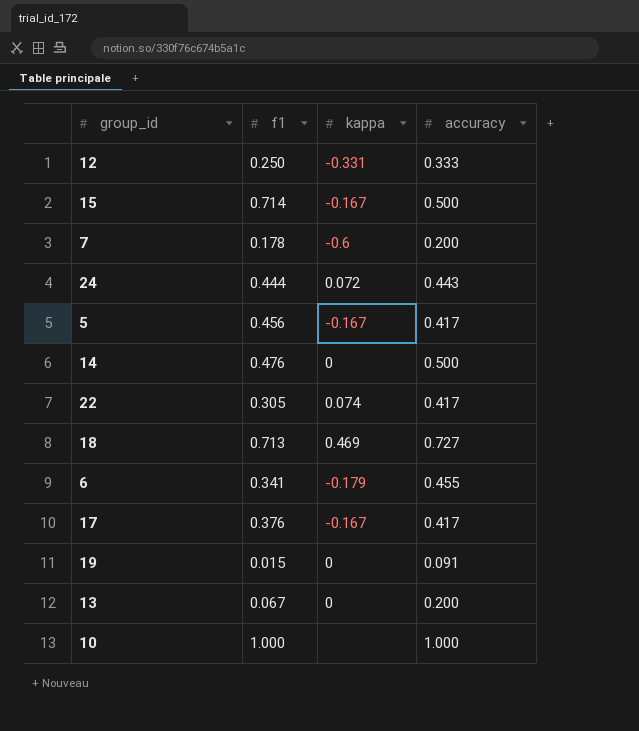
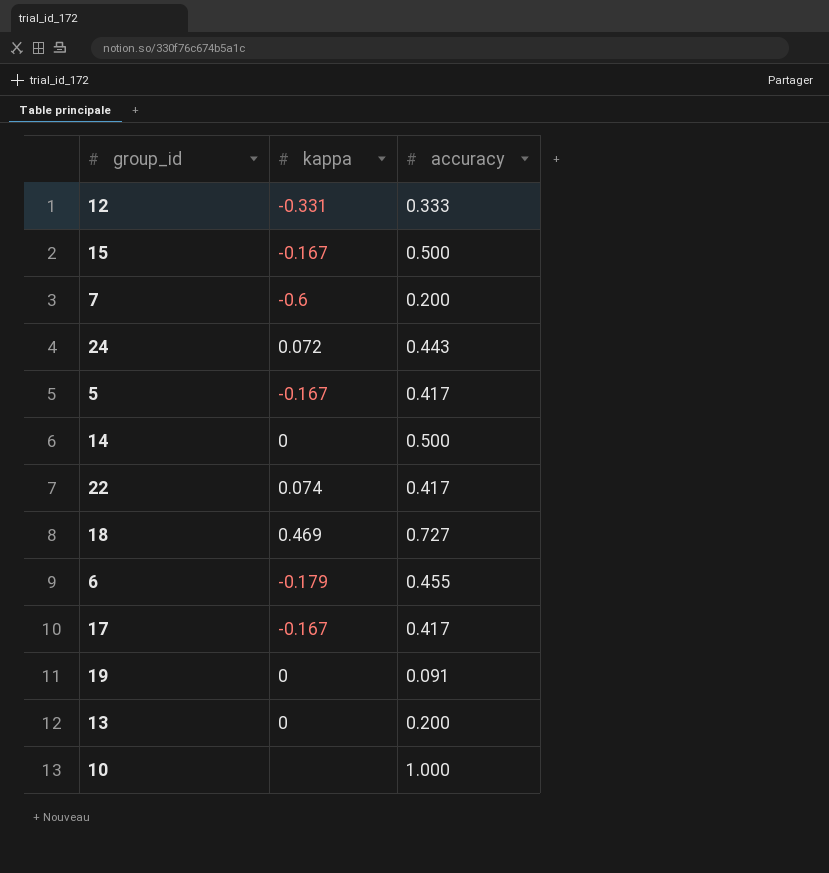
column f1 | position: 2 -> none

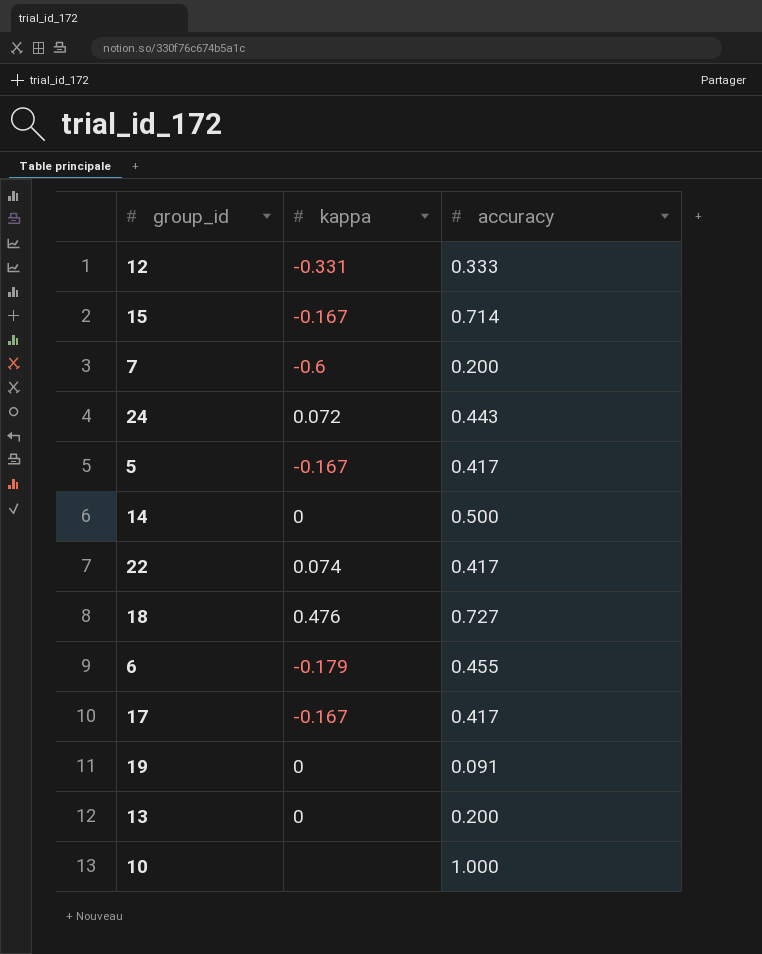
15 | accuracy: 0.500 -> 0.714
18 | kappa: 0.469 -> 0.476

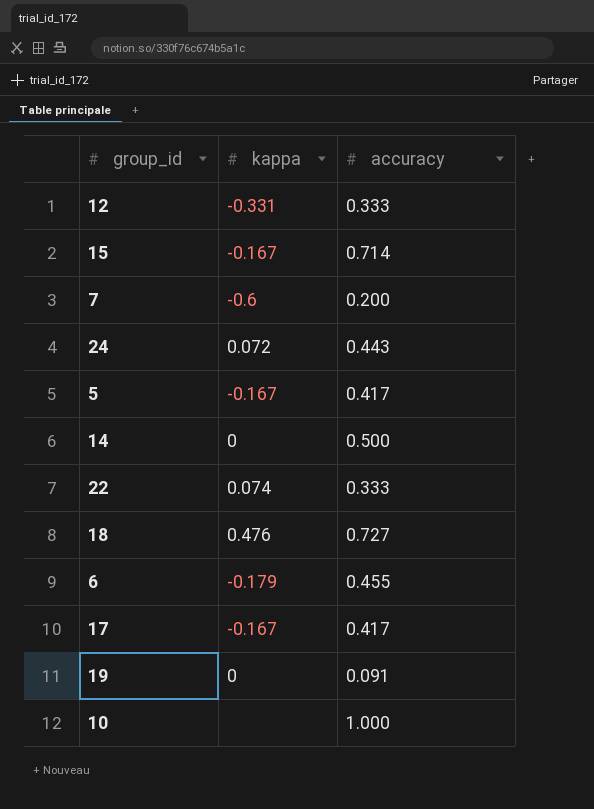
row 13: 0 | 0.200 -> none
22 | accuracy: 0.417 -> 0.333

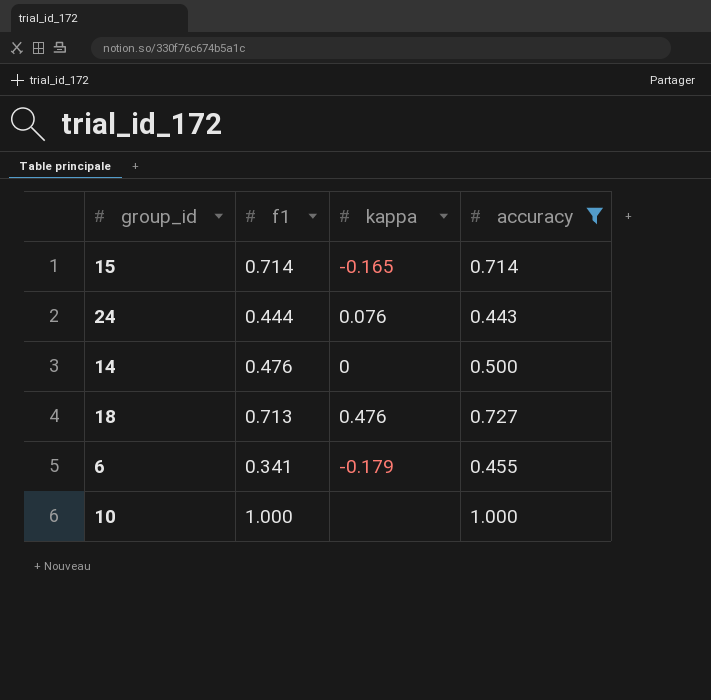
filter: none -> accuracy >= 0.443
column f1 | position: none -> 2
15 | kappa: -0.167 -> -0.165
24 | kappa: 0.072 -> 0.076

